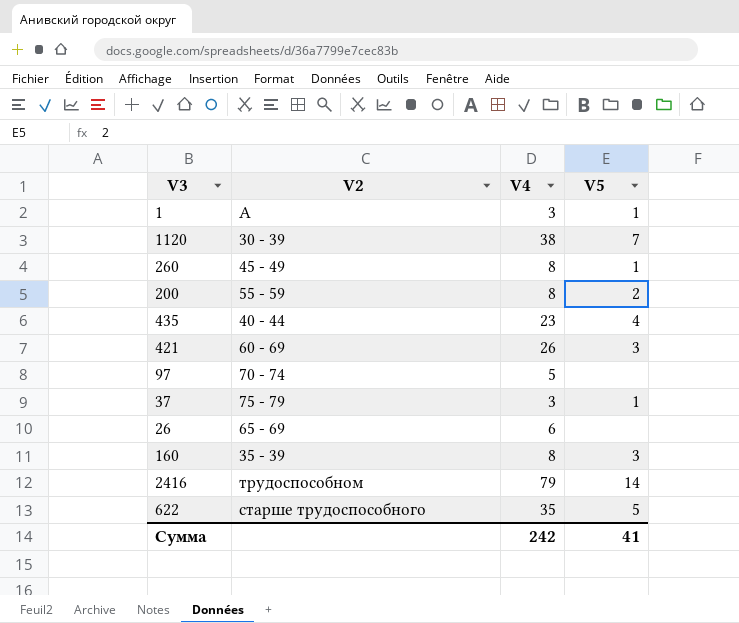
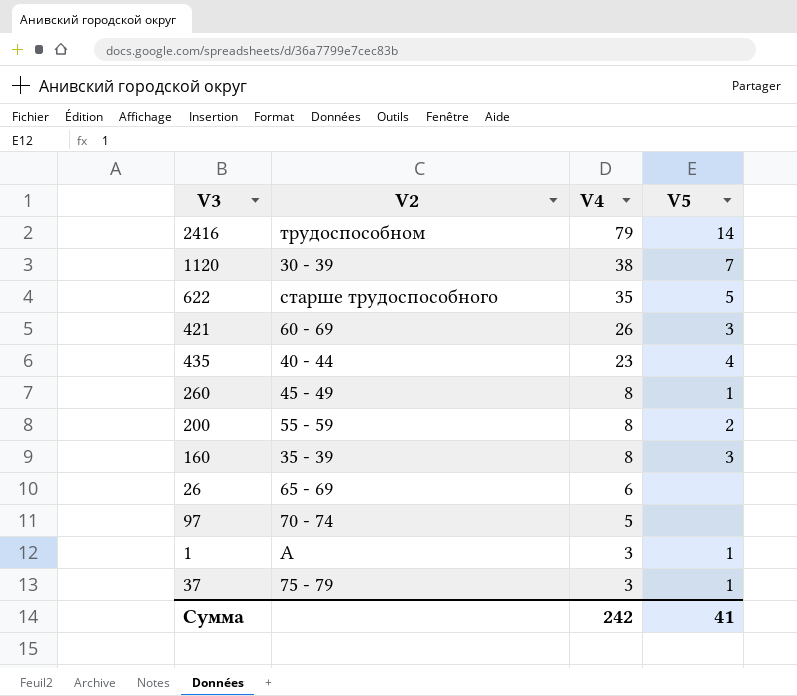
row order: none -> V4 descending

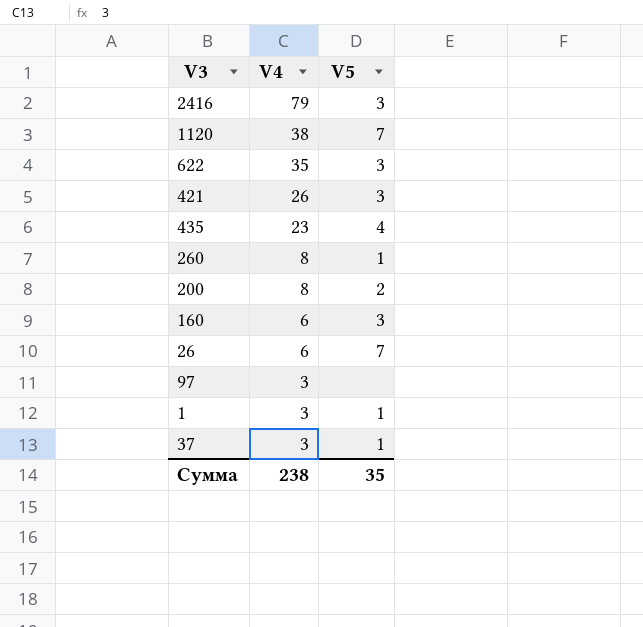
column V2 | position: 2 -> none
2416 | V5: 14 -> 3
622 | V5: 5 -> 3
160 | V4: 8 -> 6
26 | V5: none -> 7
97 | V4: 5 -> 3
Сумма | V4: 242 -> 238
Сумма | V5: 41 -> 35

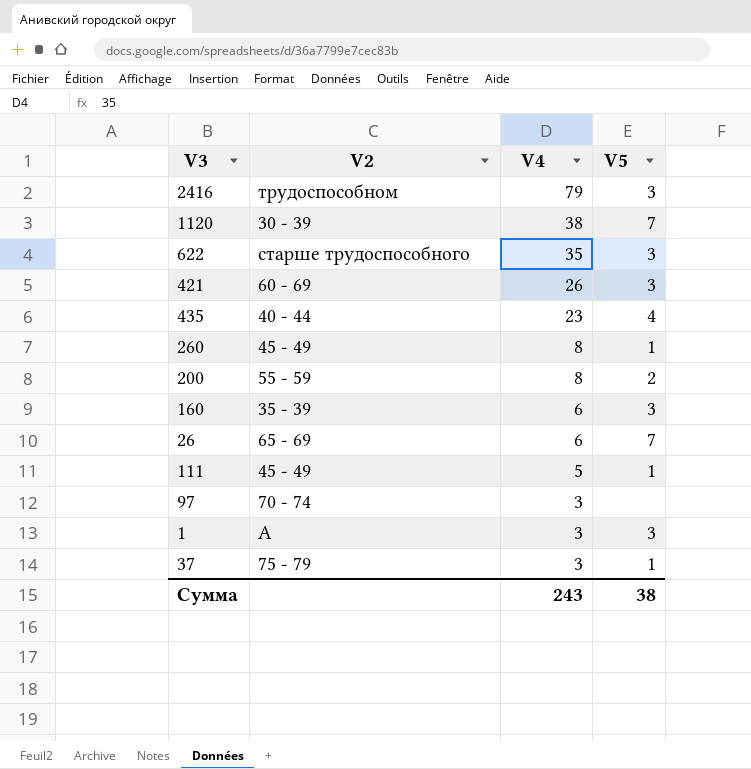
column V2 | position: none -> 2
row 111: none -> 45 - 49 | 5 | 1
1 | V5: 1 -> 3
Сумма | V4: 238 -> 243
Сумма | V5: 35 -> 38

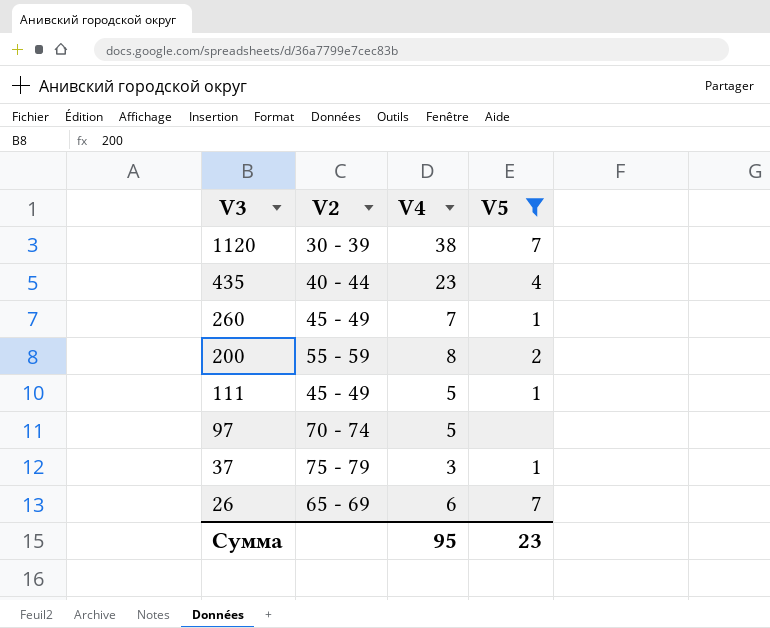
filter: none -> V5 != 3
row order: V4 descending -> V3 descending
260 | V4: 8 -> 7
97 | V4: 3 -> 5
Сумма | V4: 243 -> 95
Сумма | V5: 38 -> 23

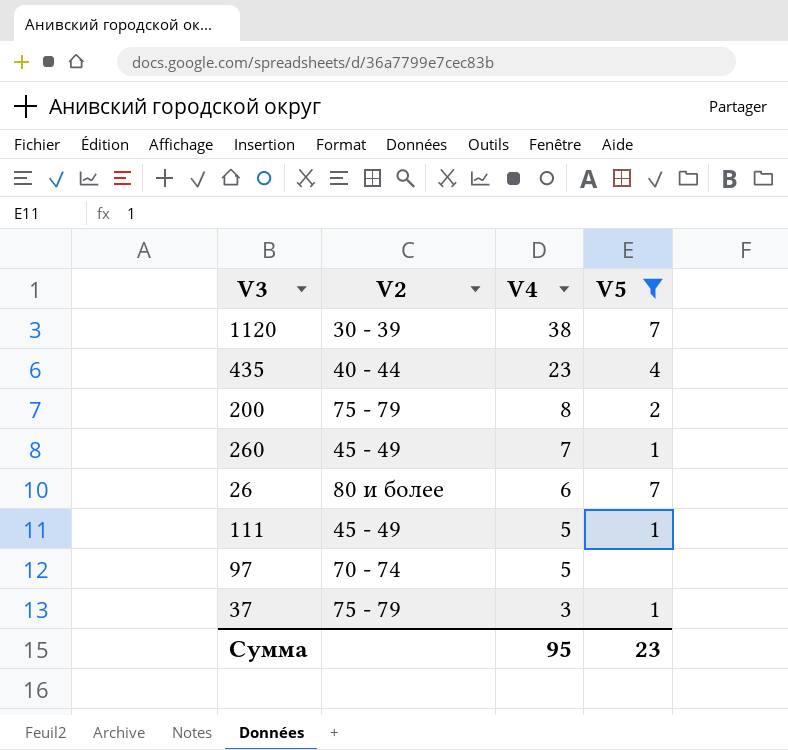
row order: V3 descending -> V4 descending
200 | V2: 55 - 59 -> 75 - 79
26 | V2: 65 - 69 -> 80 и более

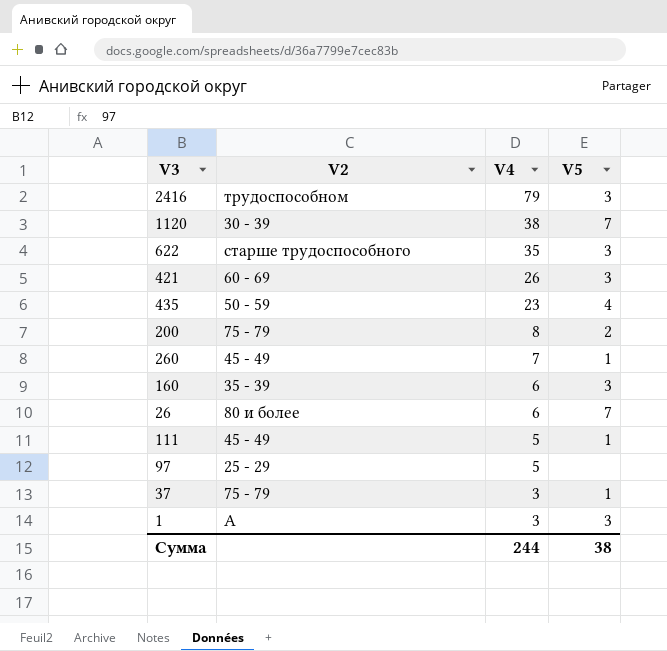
filter: V5 != 3 -> none
435 | V2: 40 - 44 -> 50 - 59
97 | V2: 70 - 74 -> 25 - 29
Сумма | V4: 95 -> 244
Сумма | V5: 23 -> 38

